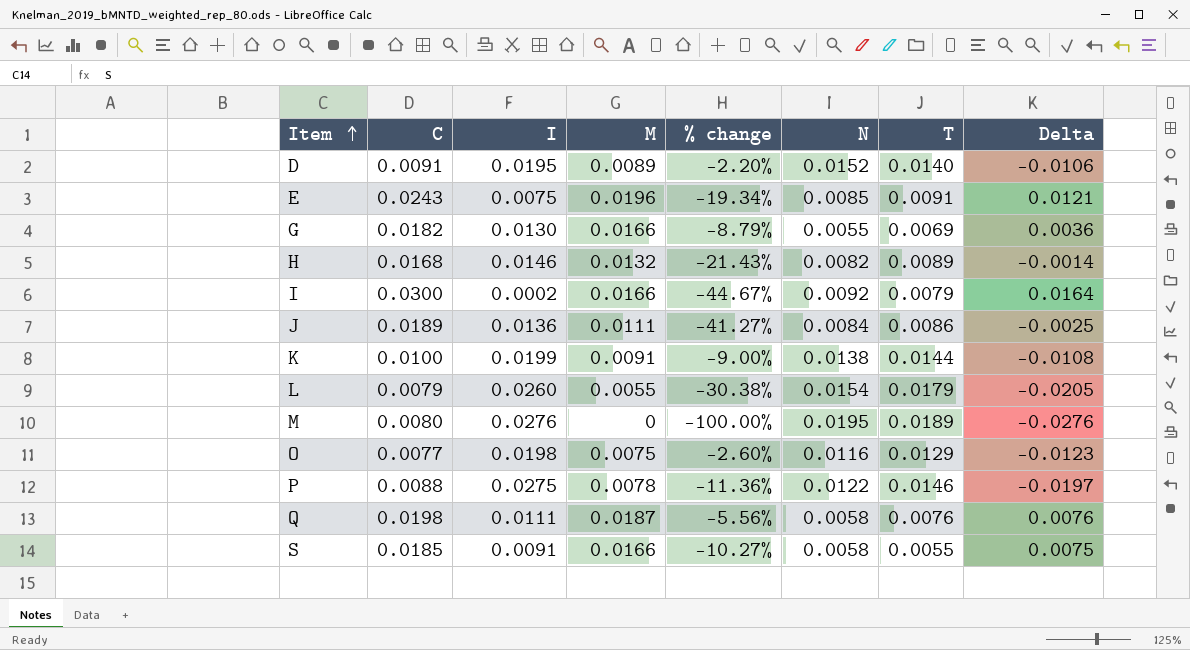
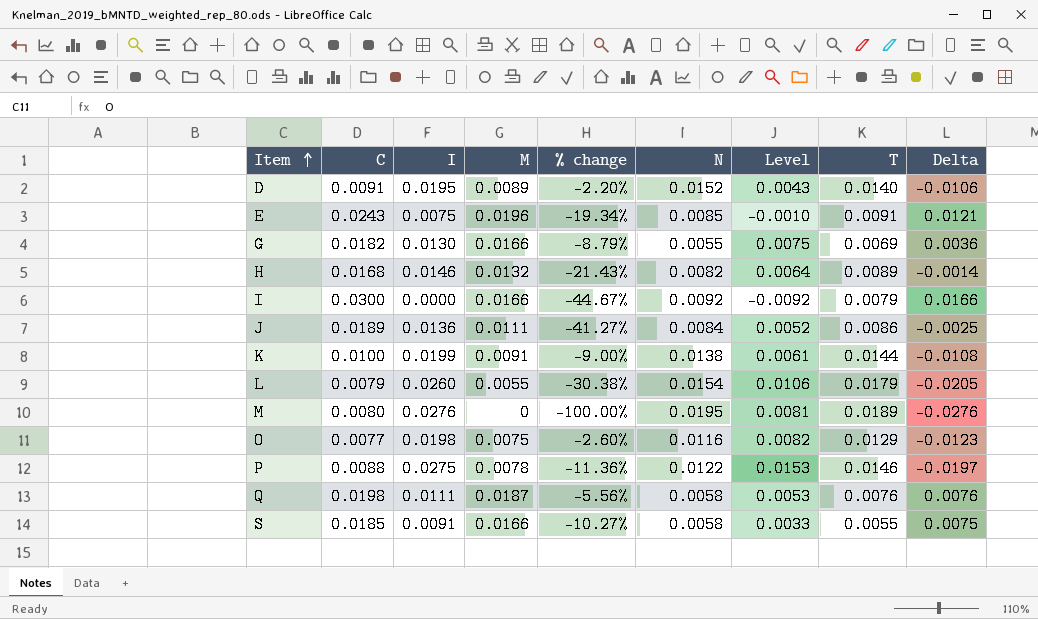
column Level | formula: none -> [I] - [N]
I | I: 0.0002 -> 0.0000
I | Delta: 0.0164 -> 0.0166

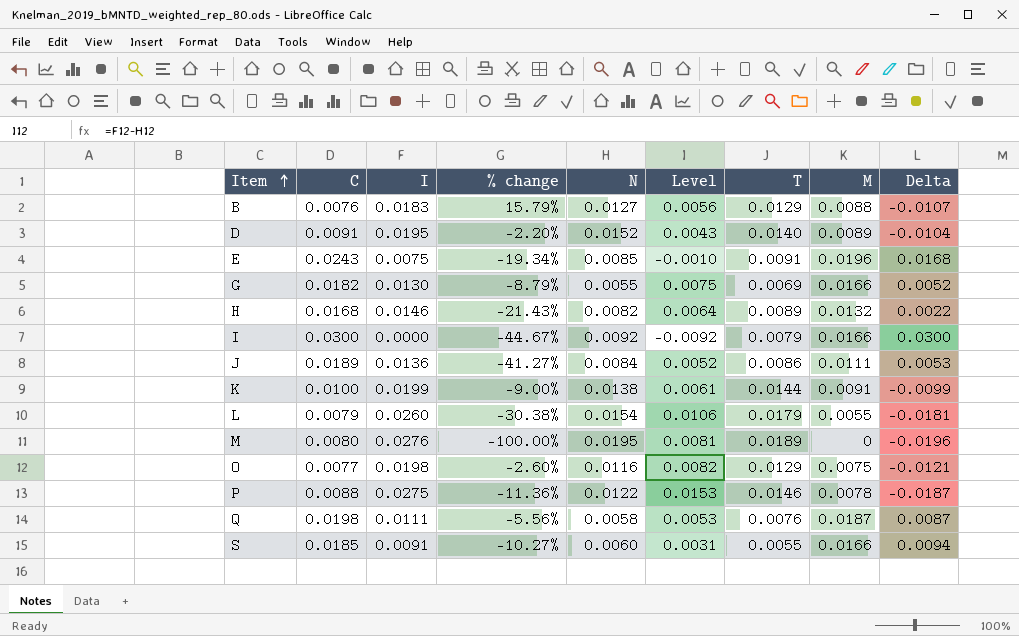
column M | position: 4 -> 8
column Delta | formula: [M] - [I] -> [C] - [I]
row B: none -> 0.0076 | 0.0183 | 15.79% | 0.0127 | 0.0056 | 0.0129 | 0.0088 | -0.0107
S | N: 0.0058 -> 0.0060
S | Level: 0.0033 -> 0.0031

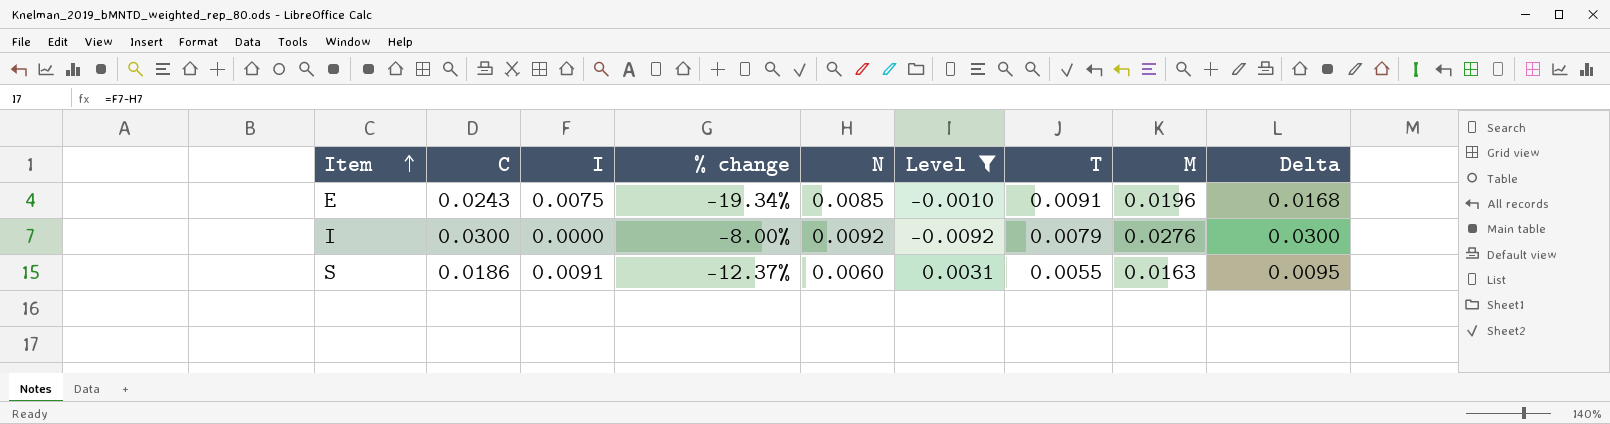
filter: none -> Level <= 0.0031
I | % change: -44.67% -> -8.00%
I | M: 0.0166 -> 0.0276
S | C: 0.0185 -> 0.0186
S | % change: -10.27% -> -12.37%
S | M: 0.0166 -> 0.0163
S | Delta: 0.0094 -> 0.0095

